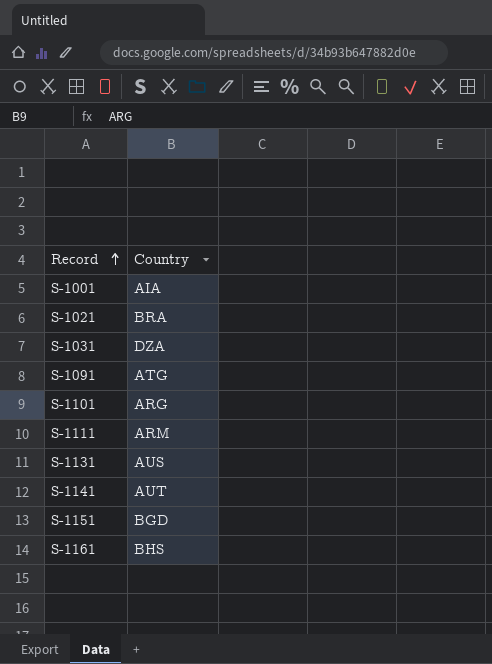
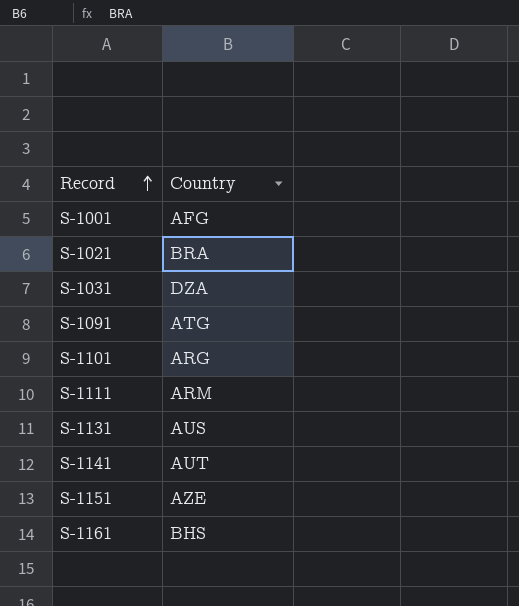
S-1001 | Country: AIA -> AFG
S-1151 | Country: BGD -> AZE

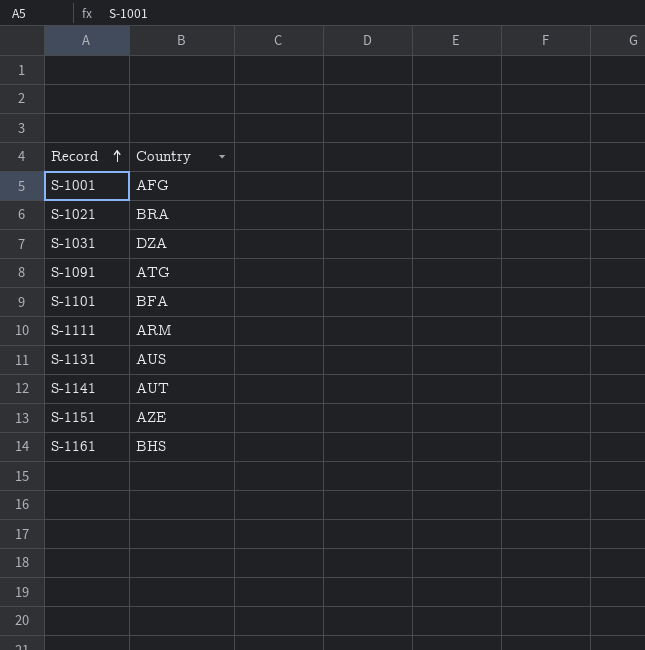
S-1101 | Country: ARG -> BFA

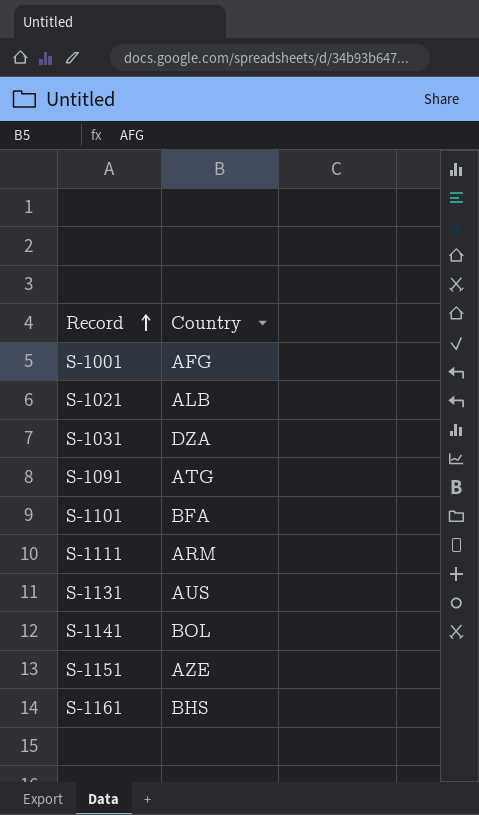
S-1021 | Country: BRA -> ALB
S-1141 | Country: AUT -> BOL

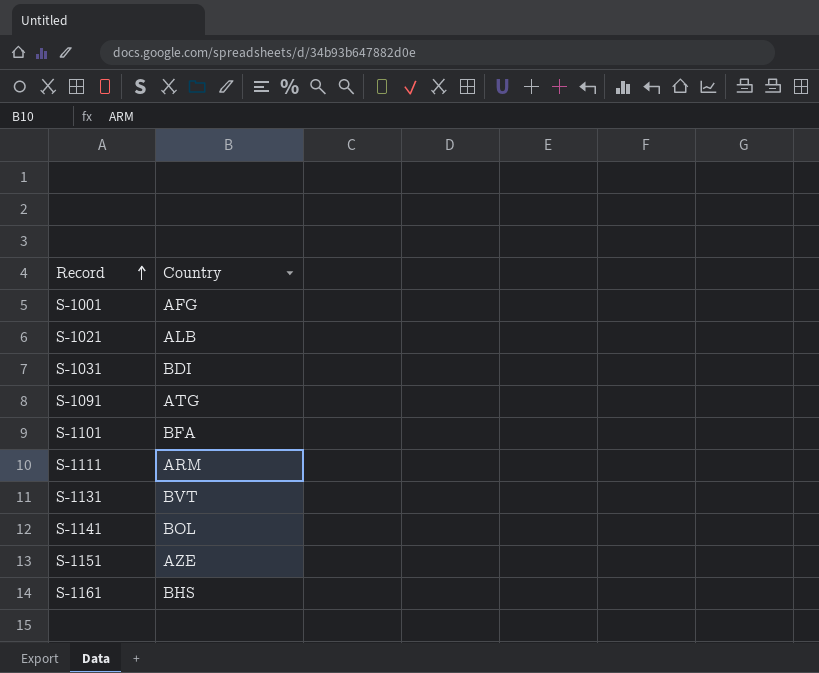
S-1031 | Country: DZA -> BDI
S-1131 | Country: AUS -> BVT

